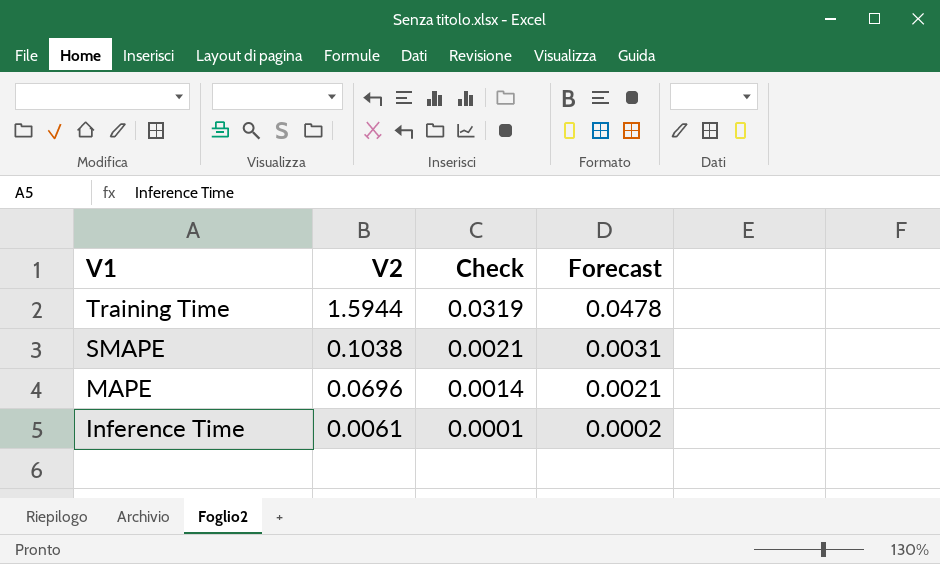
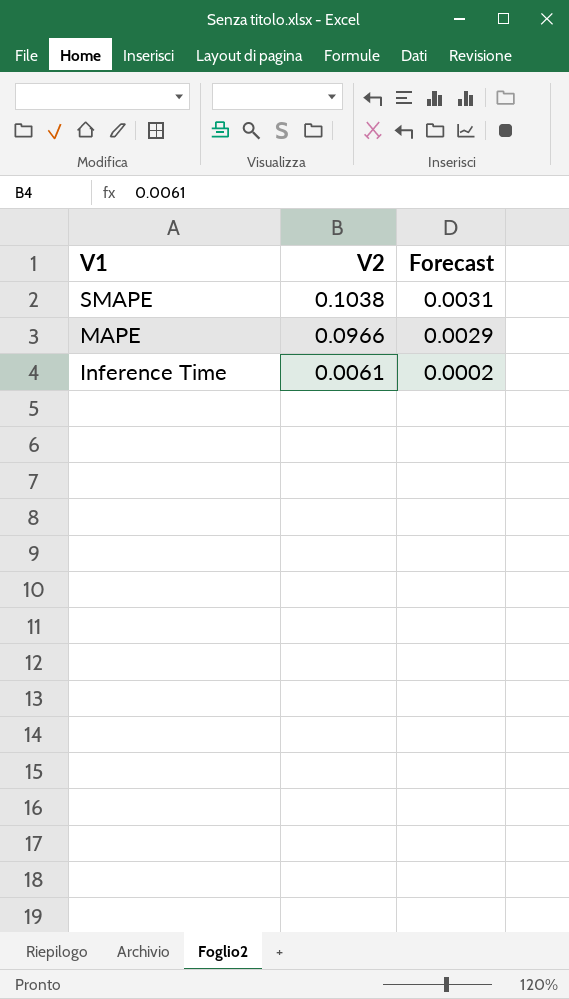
column Check | formula: [V2] * 0.02 -> none
row Training Time: 1.5944 | 0.0319 | 0.0478 -> none
MAPE | V2: 0.0696 -> 0.0966
MAPE | Forecast: 0.0021 -> 0.0029

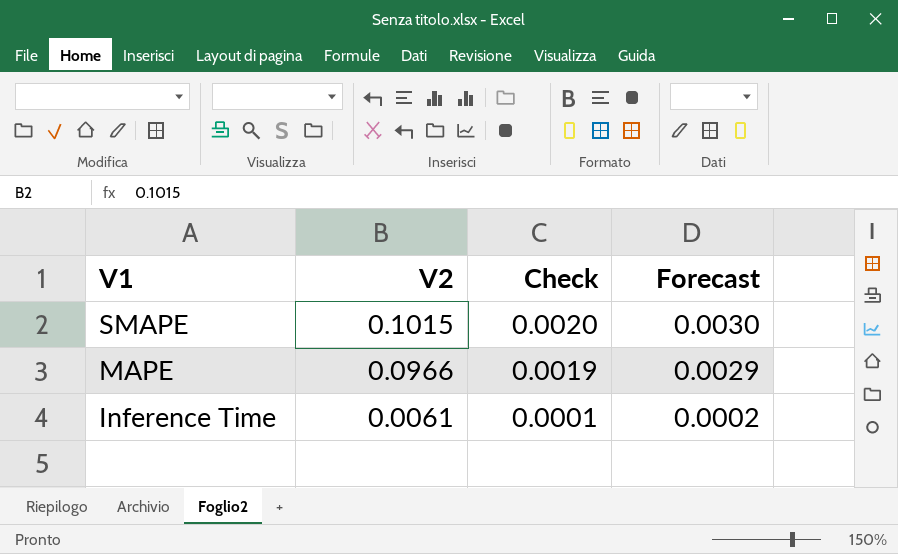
column Check | formula: none -> [V2] * 0.02
SMAPE | V2: 0.1038 -> 0.1015
SMAPE | Forecast: 0.0031 -> 0.0030

